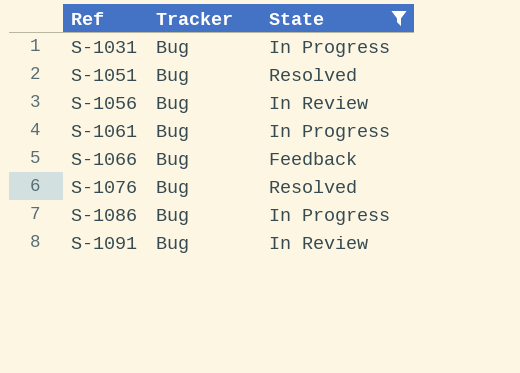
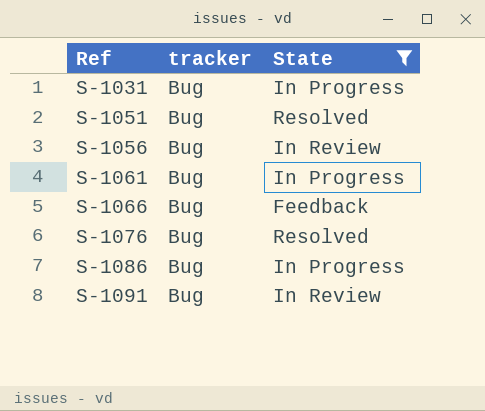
column name: Tracker -> tracker

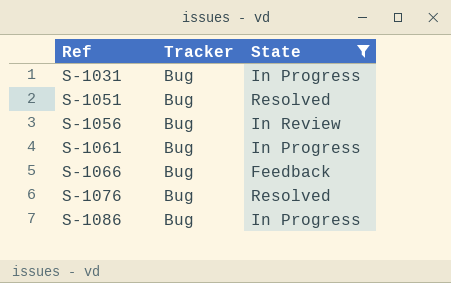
column name: tracker -> Tracker
row S-1091: Bug | In Review -> none

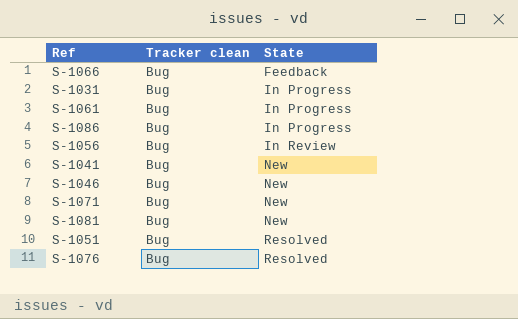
filter: State != New -> none
row order: Ref ascending -> State ascending
column name: Tracker -> Tracker clean

